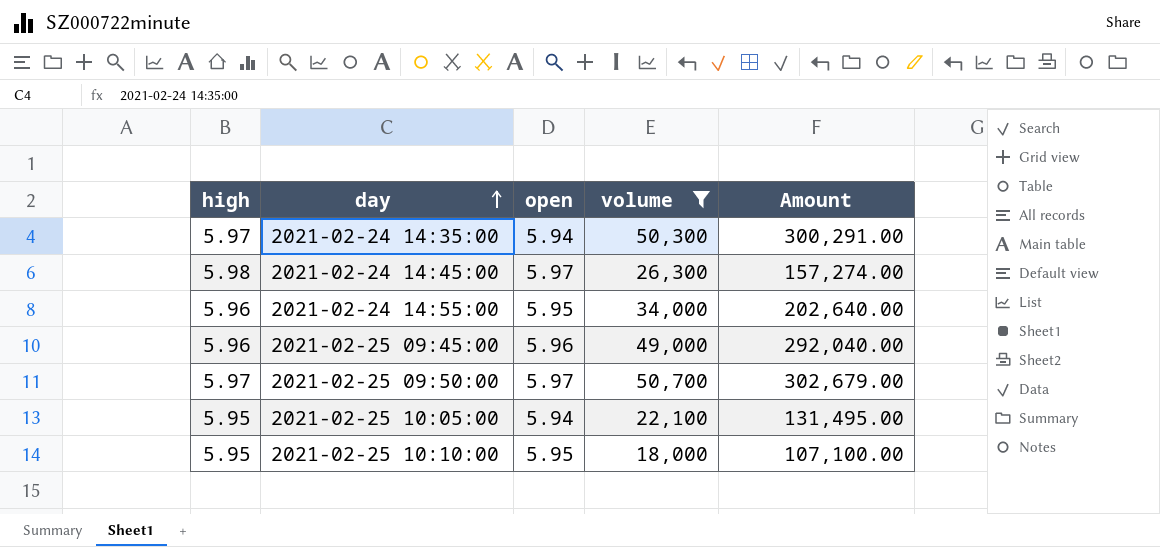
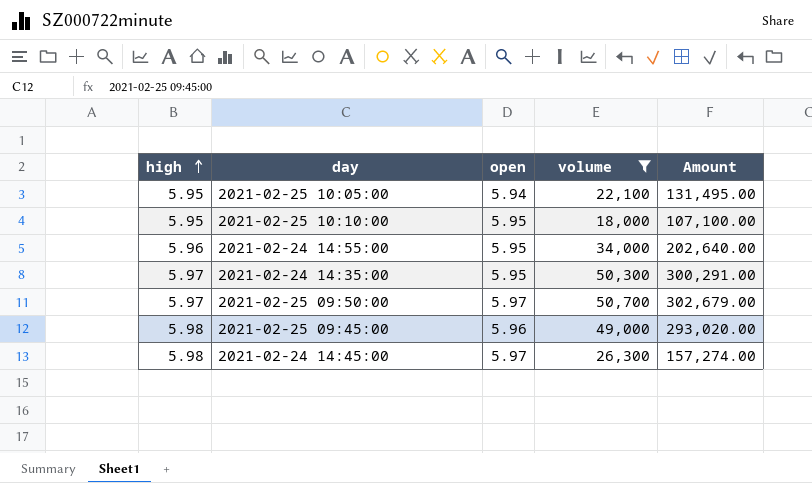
row order: day ascending -> high ascending
2021-02-24 14:35:00 | open: 5.94 -> 5.95
2021-02-25 09:45:00 | high: 5.96 -> 5.98
2021-02-25 09:45:00 | Amount: 292,040.00 -> 293,020.00

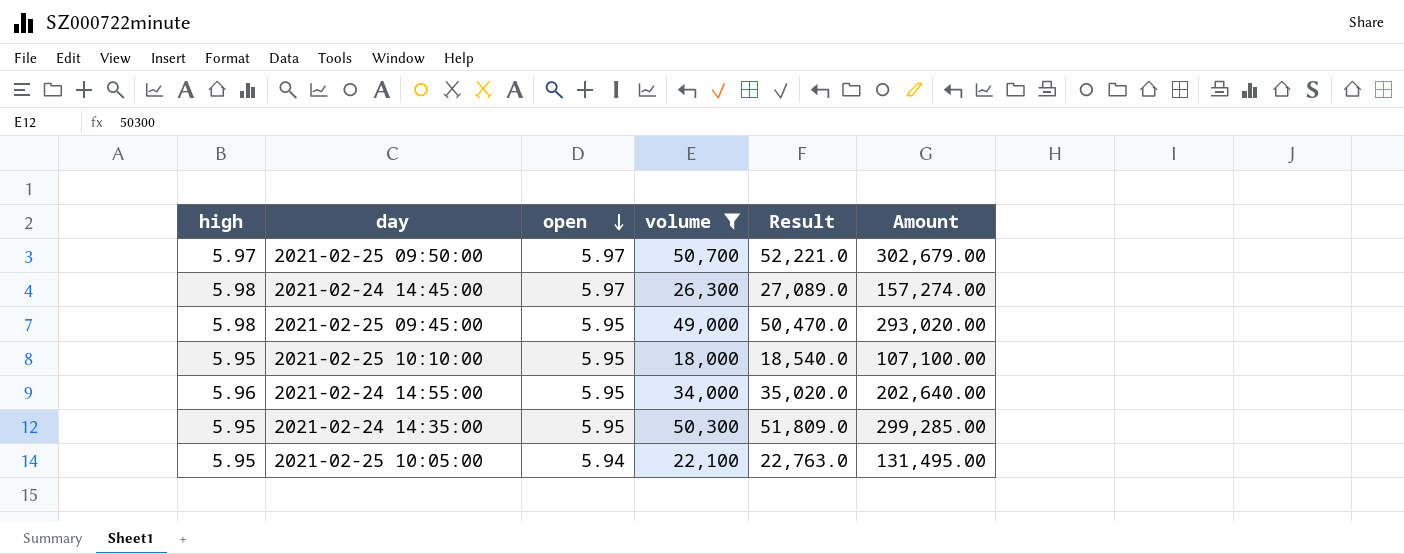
row order: high ascending -> open descending
column Result | formula: none -> [volume] * 1.03
2021-02-25 09:45:00 | open: 5.96 -> 5.95
2021-02-24 14:35:00 | high: 5.97 -> 5.95
2021-02-24 14:35:00 | Amount: 300,291.00 -> 299,285.00

